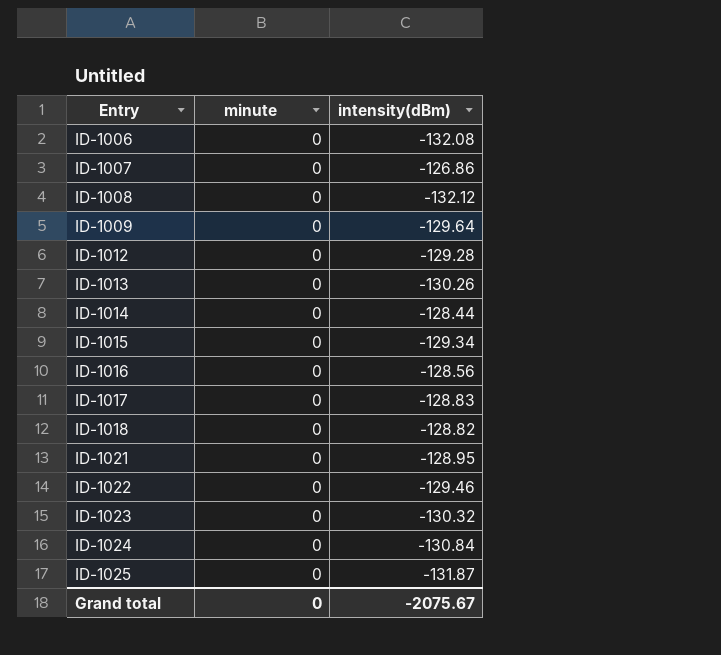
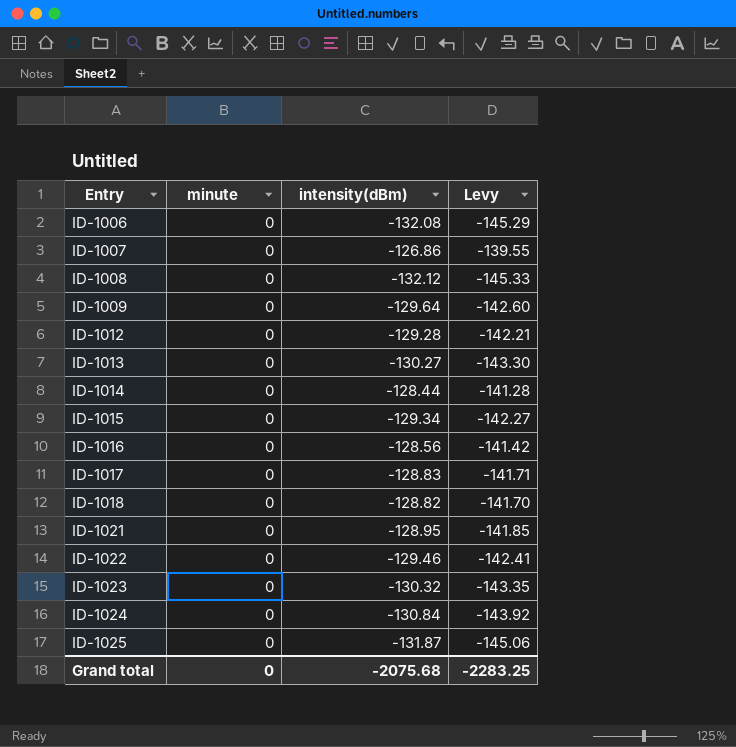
column Levy | formula: none -> [intensity(dBm)] * 1.1
ID-1013 | intensity(dBm): -130.26 -> -130.27
Grand total | intensity(dBm): -2075.67 -> -2075.68

